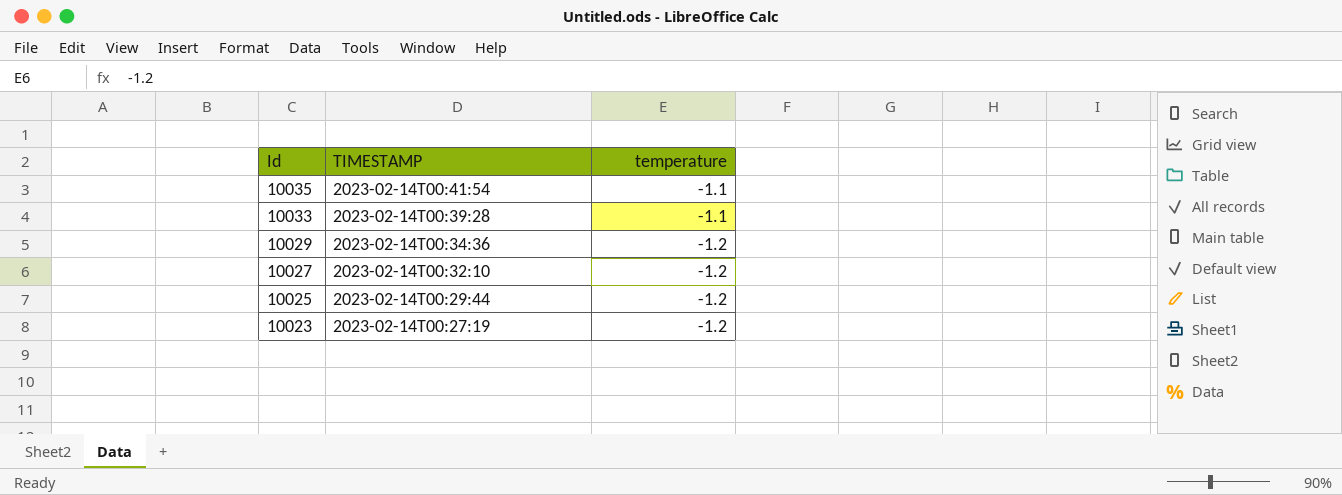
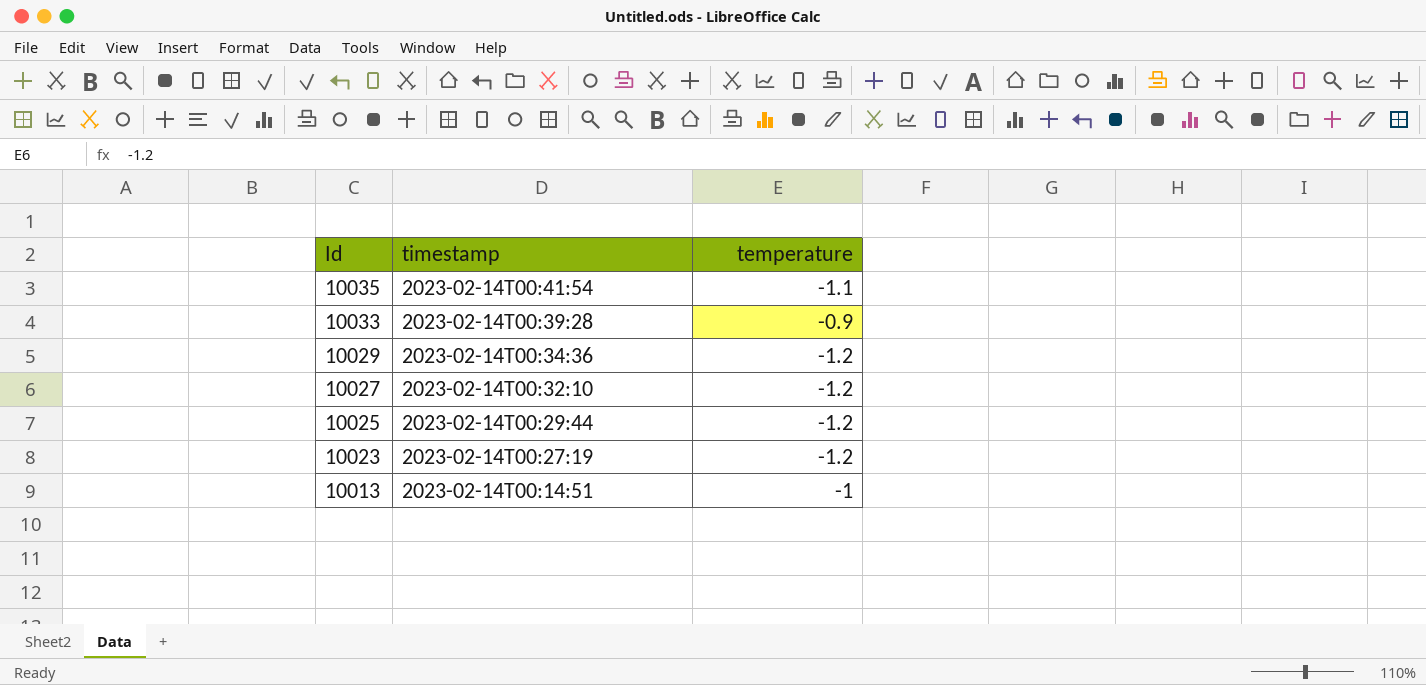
column name: TIMESTAMP -> timestamp
10033 | temperature: -1.1 -> -0.9
row 10013: none -> 2023-02-14T00:14:51 | -1

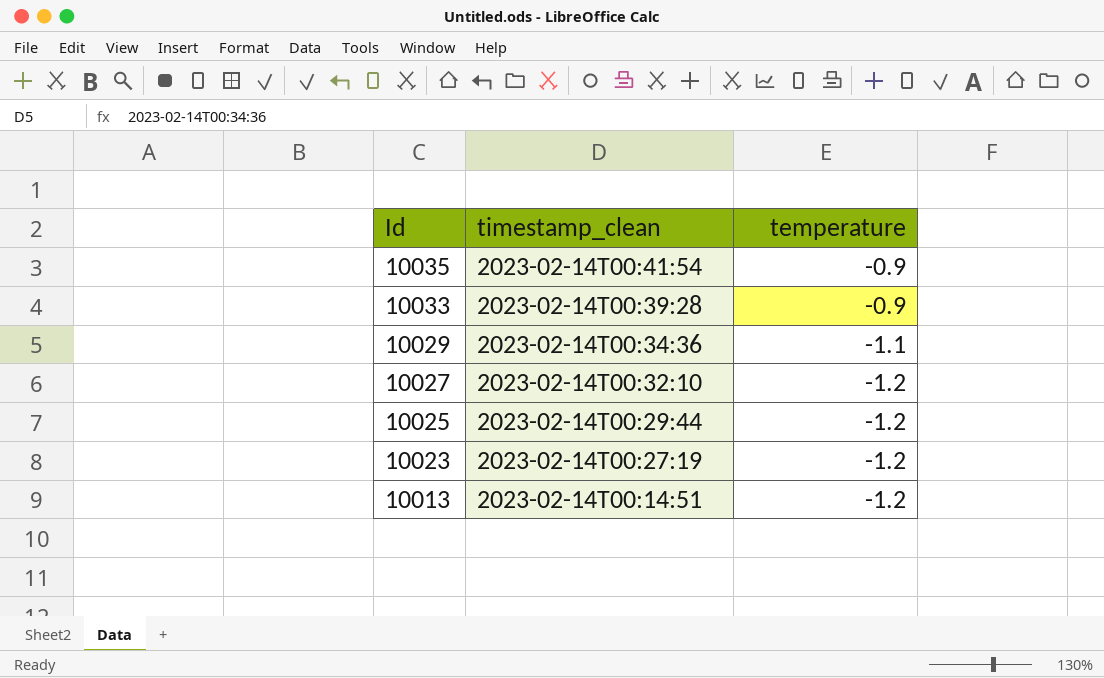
column name: timestamp -> timestamp_clean
10035 | temperature: -1.1 -> -0.9
10029 | temperature: -1.2 -> -1.1
10013 | temperature: -1 -> -1.2

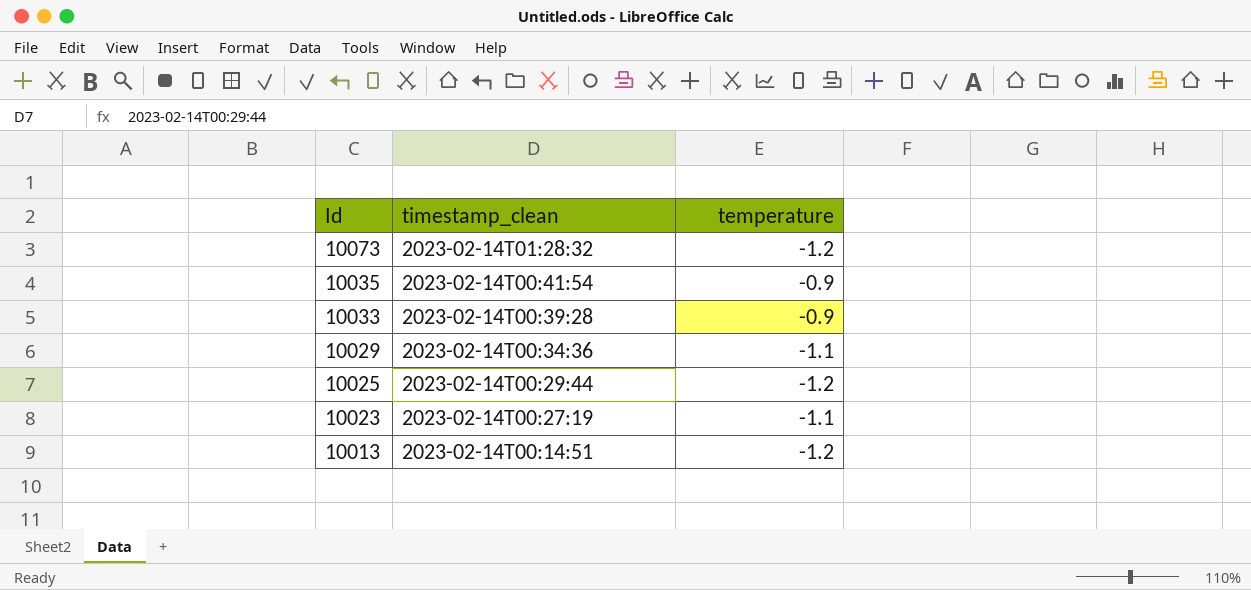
row 10027: 2023-02-14T00:32:10 | -1.2 -> none
row 10073: none -> 2023-02-14T01:28:32 | -1.2
10023 | temperature: -1.2 -> -1.1

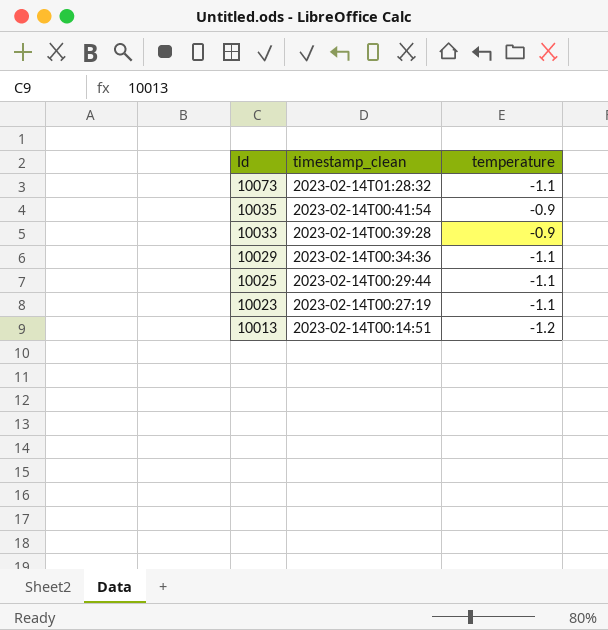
10073 | temperature: -1.2 -> -1.1
10025 | temperature: -1.2 -> -1.1

